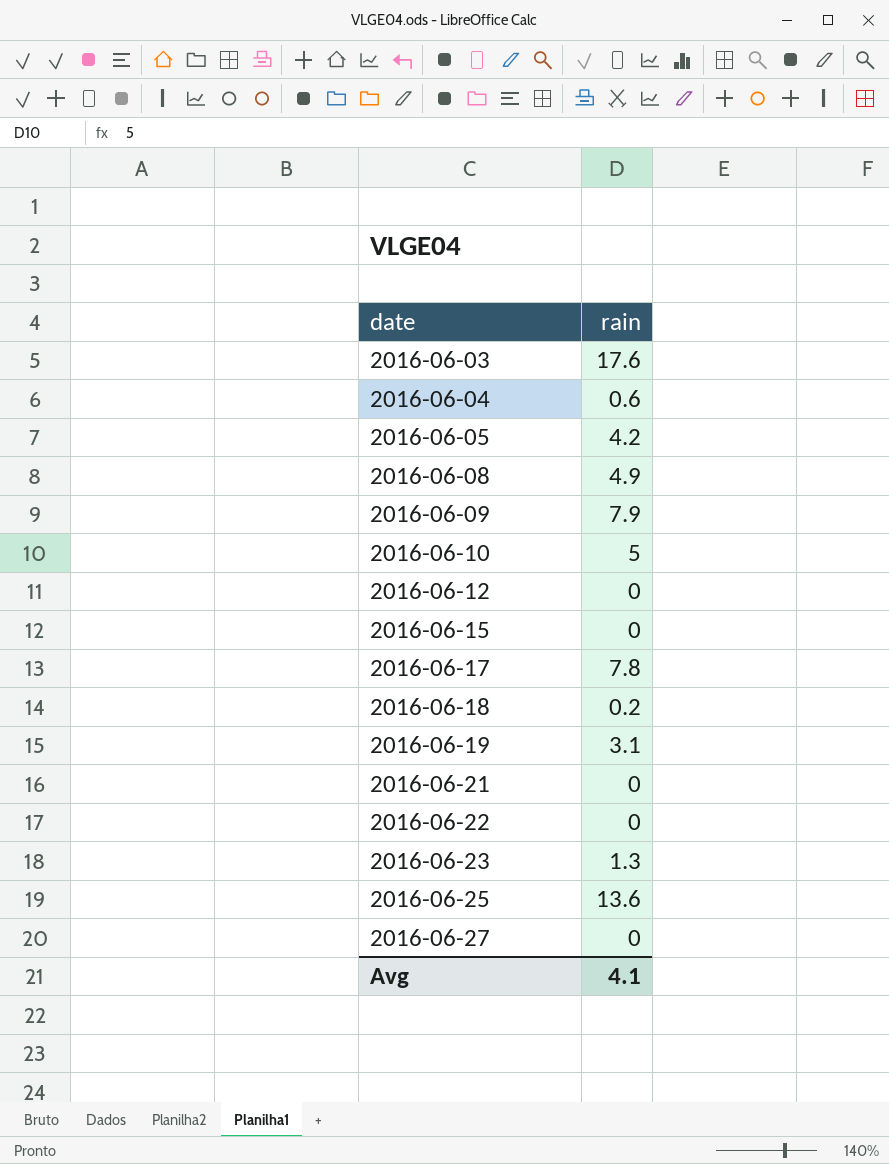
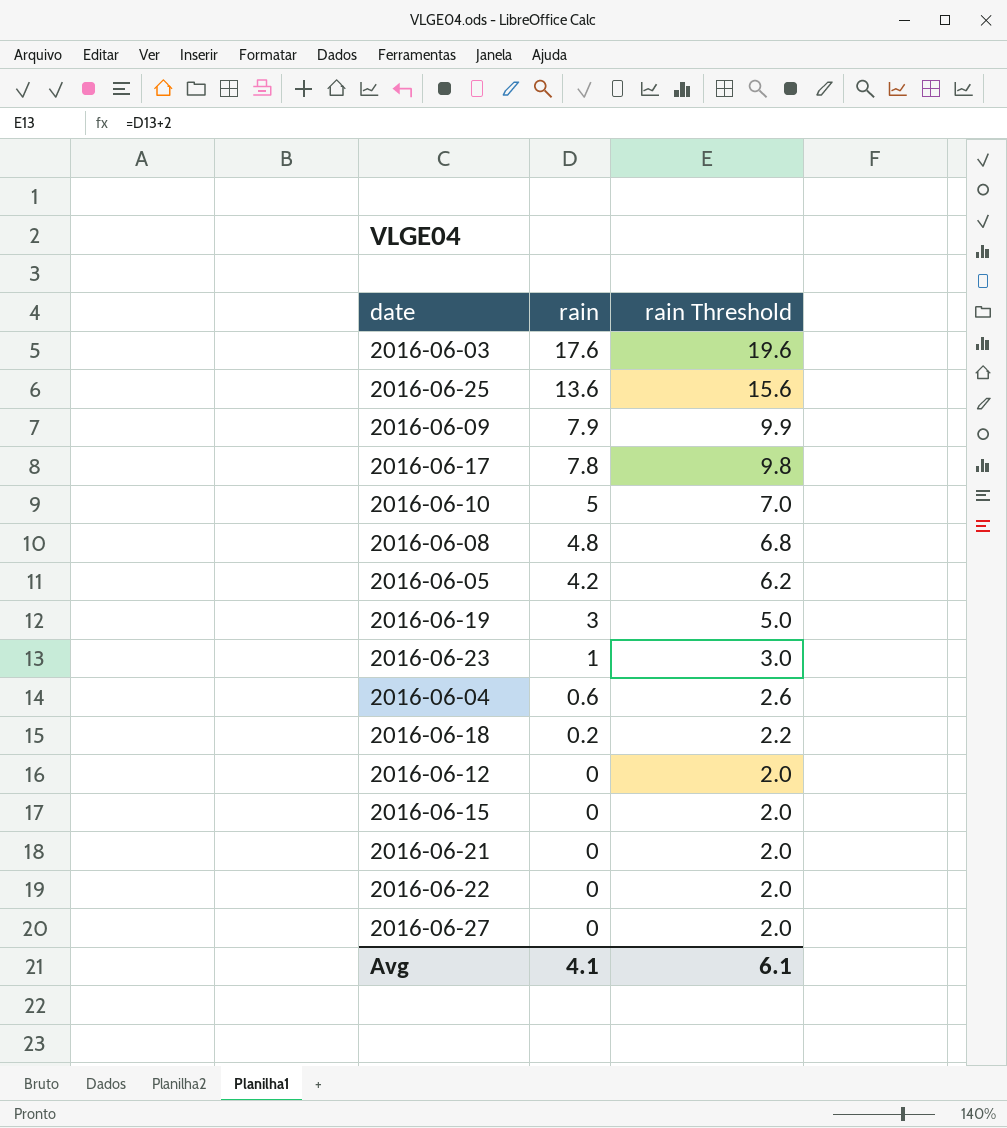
row order: date ascending -> rain descending
column rain Threshold | formula: none -> [rain] + 2
2016-06-08 | rain: 4.9 -> 4.8
2016-06-19 | rain: 3.1 -> 3
2016-06-23 | rain: 1.3 -> 1

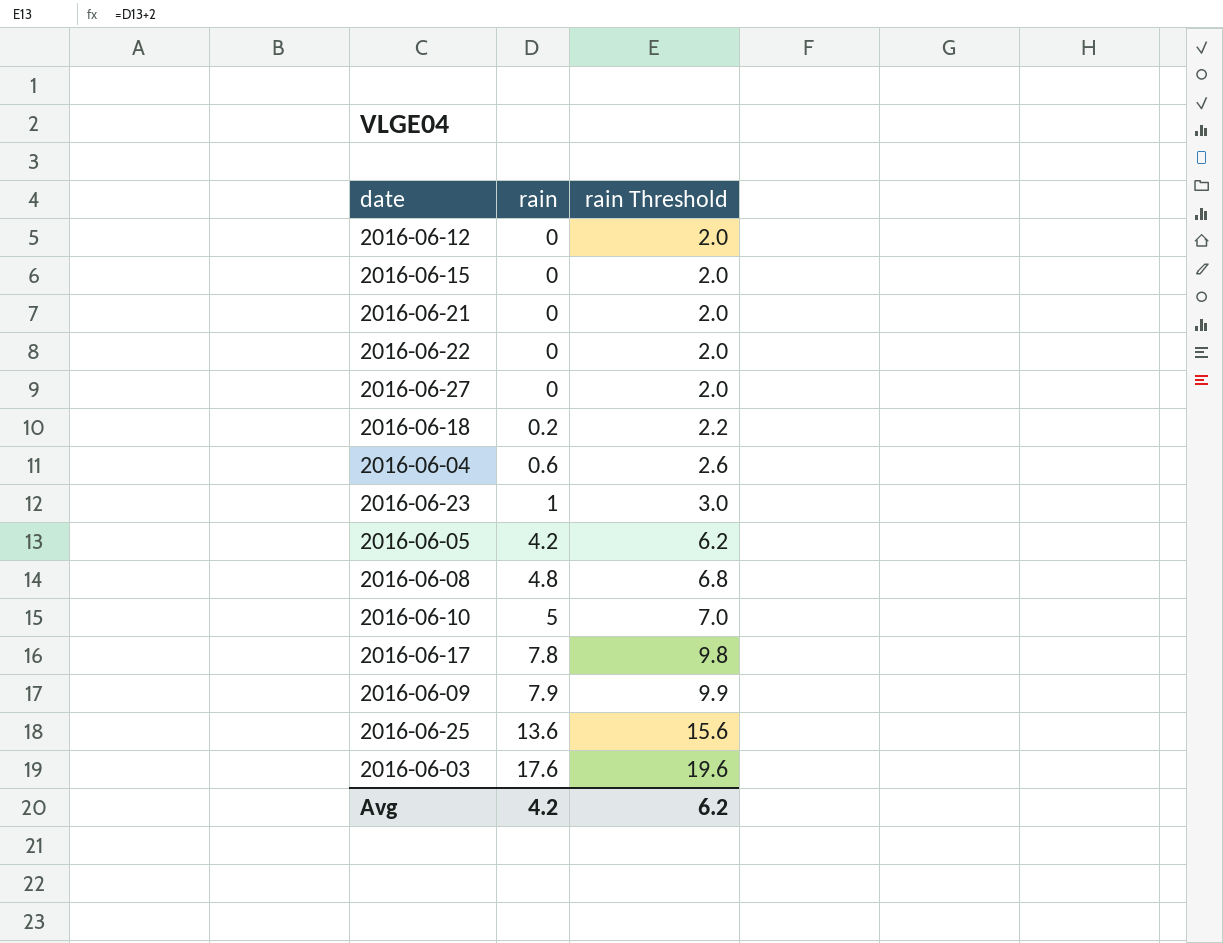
row order: rain descending -> rain ascending
row 2016-06-19: 3 | 5.0 -> none
Avg | rain: 4.1 -> 4.2
Avg | rain Threshold: 6.1 -> 6.2

